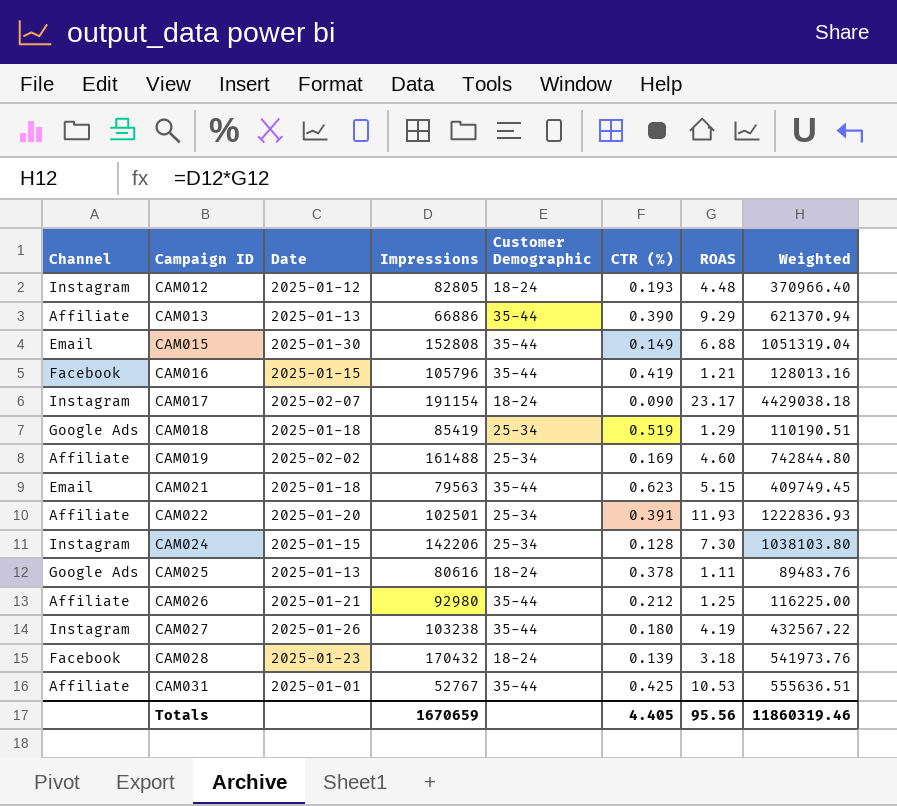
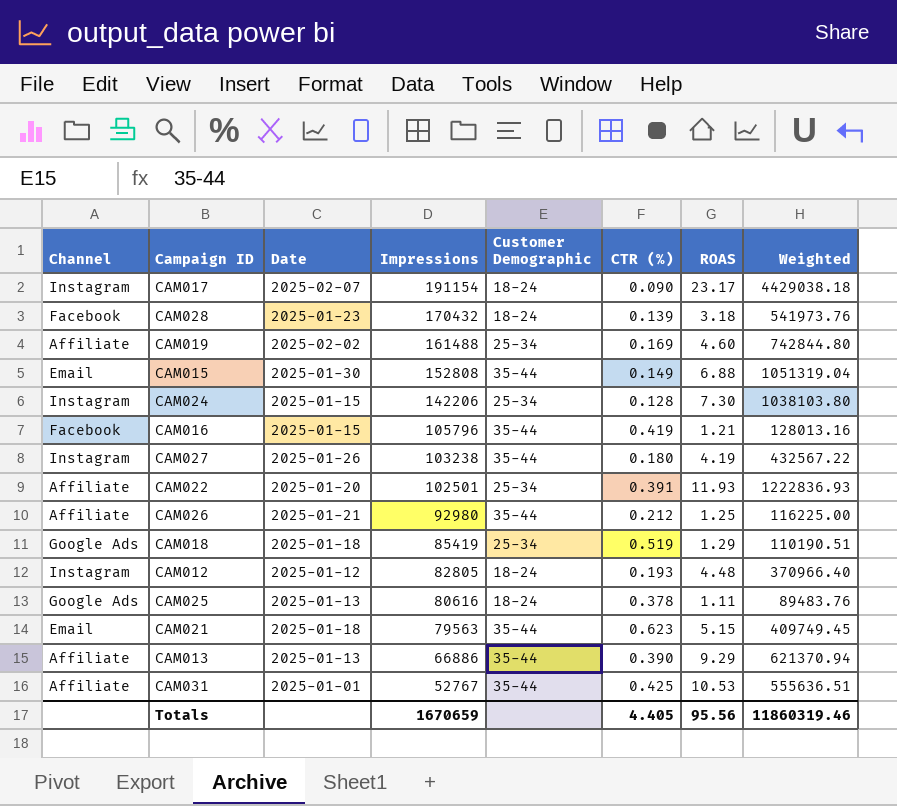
row order: Campaign ID ascending -> Impressions descending

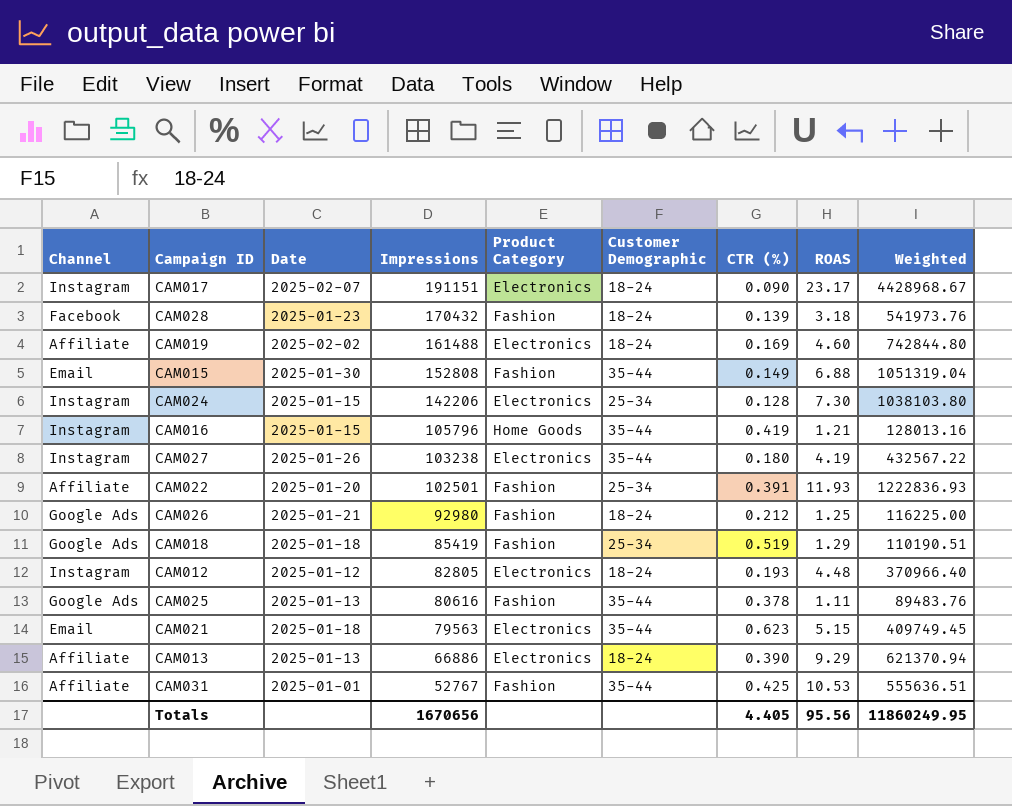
column Product Category | position: none -> 5
CAM017 | Impressions: 191154 -> 191151
CAM017 | Weighted: 4429038.18 -> 4428968.67
CAM019 | Customer Demographic: 25-34 -> 18-24
CAM016 | Channel: Facebook -> Instagram
CAM026 | Channel: Affiliate -> Google Ads
CAM026 | Customer Demographic: 35-44 -> 18-24
CAM025 | Customer Demographic: 18-24 -> 35-44
CAM013 | Customer Demographic: 35-44 -> 18-24
Totals | Impressions: 1670659 -> 1670656
Totals | Weighted: 11860319.46 -> 11860249.95

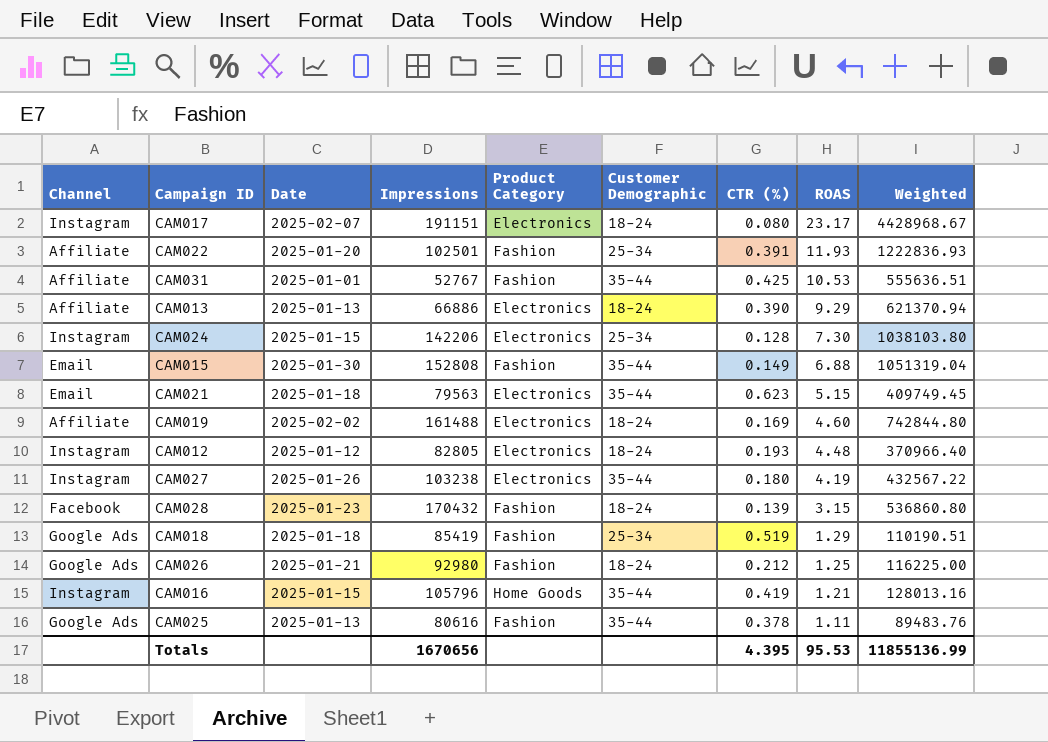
row order: Impressions descending -> ROAS descending
CAM017 | CTR (%): 0.090 -> 0.080
CAM028 | ROAS: 3.18 -> 3.15
CAM028 | Weighted: 541973.76 -> 536860.80
Totals | CTR (%): 4.405 -> 4.395
Totals | ROAS: 95.56 -> 95.53
Totals | Weighted: 11860249.95 -> 11855136.99

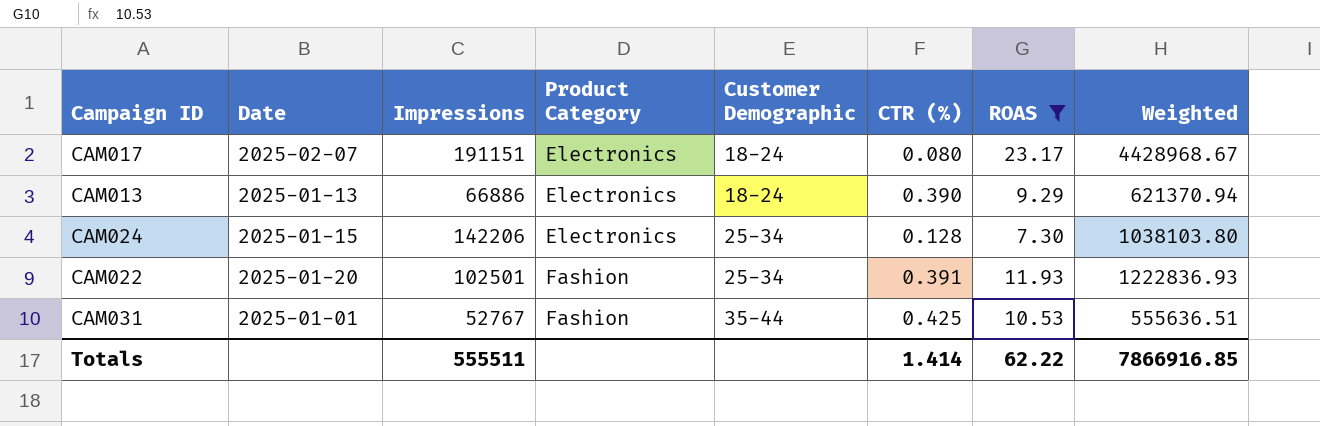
filter: none -> ROAS >= 7.30
row order: ROAS descending -> Product Category ascending
column Channel | position: 1 -> none
Totals | Impressions: 1670656 -> 555511
Totals | CTR (%): 4.395 -> 1.414
Totals | ROAS: 95.53 -> 62.22
Totals | Weighted: 11855136.99 -> 7866916.85

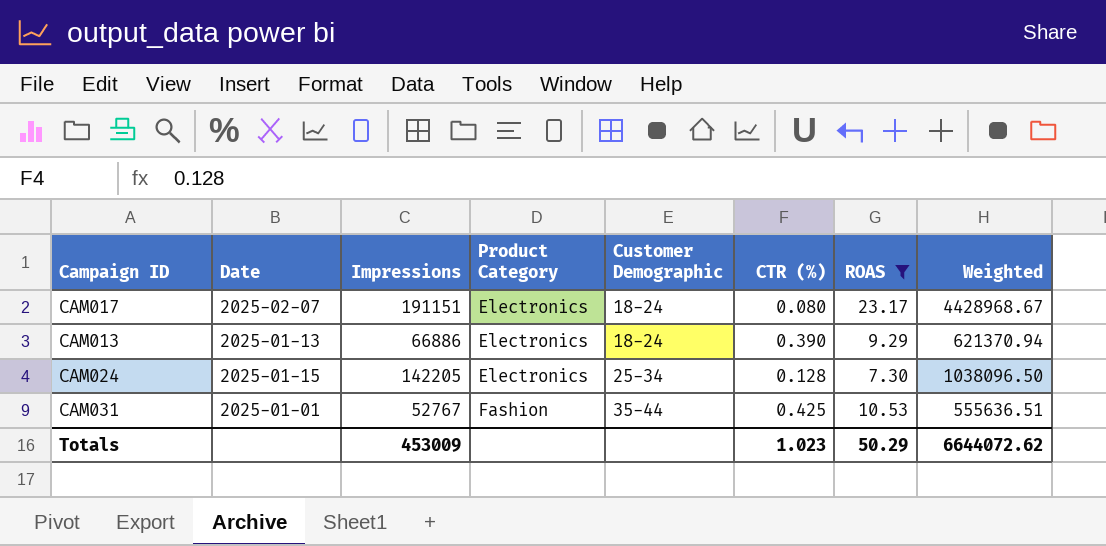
row CAM022: 2025-01-20 | 102501 | Fashion | 25-34 | 0.391 | 11.93 | 1222836.93 -> none
CAM024 | Impressions: 142206 -> 142205
CAM024 | Weighted: 1038103.80 -> 1038096.50
Totals | Impressions: 555511 -> 453009
Totals | CTR (%): 1.414 -> 1.023
Totals | ROAS: 62.22 -> 50.29
Totals | Weighted: 7866916.85 -> 6644072.62

